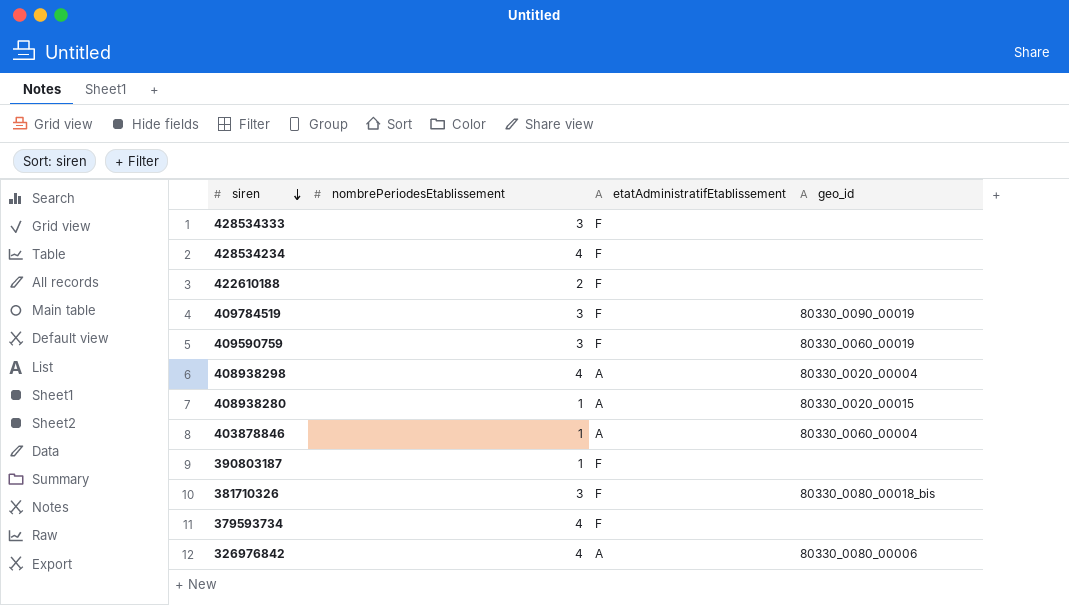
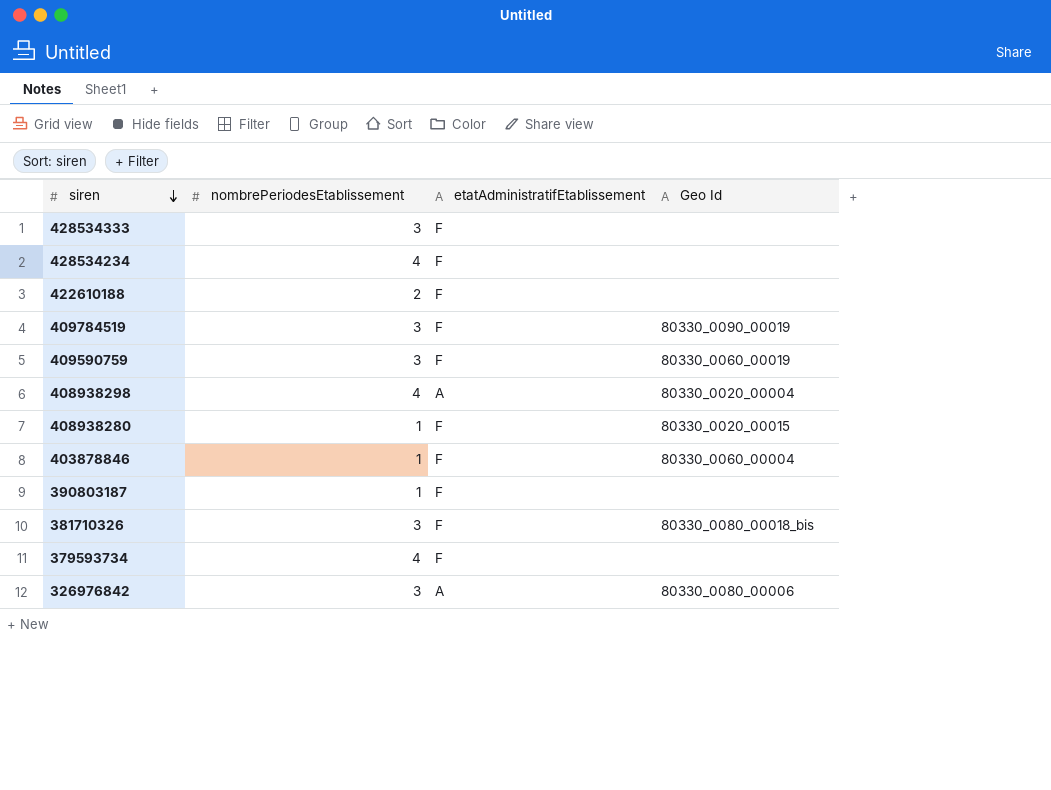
column name: geo_id -> Geo Id
408938280 | etatAdministratifEtablissement: A -> F
403878846 | etatAdministratifEtablissement: A -> F
326976842 | nombrePeriodesEtablissement: 4 -> 3

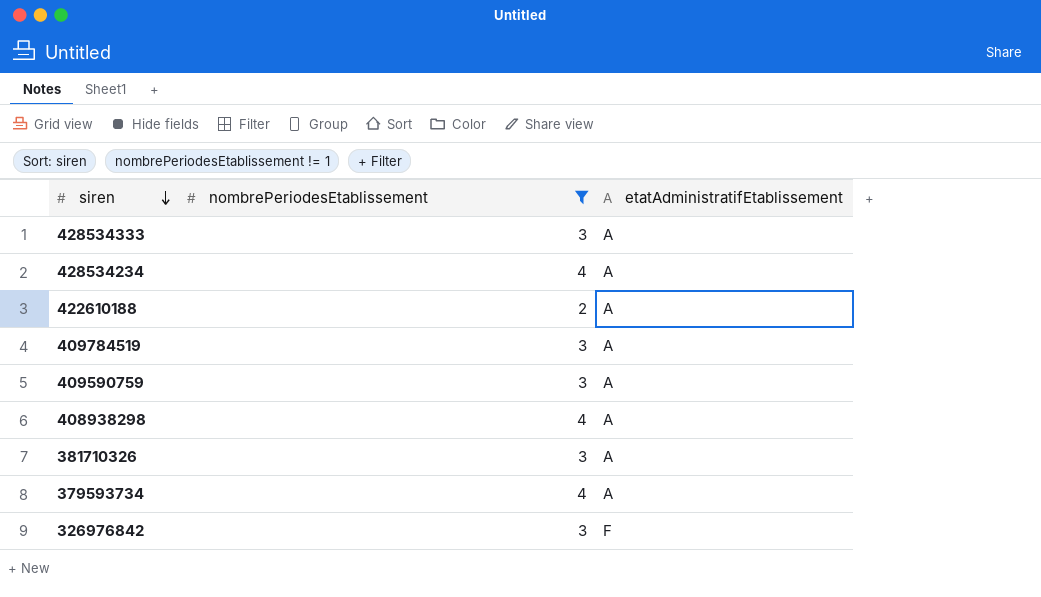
filter: none -> nombrePeriodesEtablissement != 1
column Geo Id | position: 4 -> none
428534333 | etatAdministratifEtablissement: F -> A
428534234 | etatAdministratifEtablissement: F -> A
422610188 | etatAdministratifEtablissement: F -> A
409784519 | etatAdministratifEtablissement: F -> A
409590759 | etatAdministratifEtablissement: F -> A
381710326 | etatAdministratifEtablissement: F -> A
379593734 | etatAdministratifEtablissement: F -> A
326976842 | etatAdministratifEtablissement: A -> F

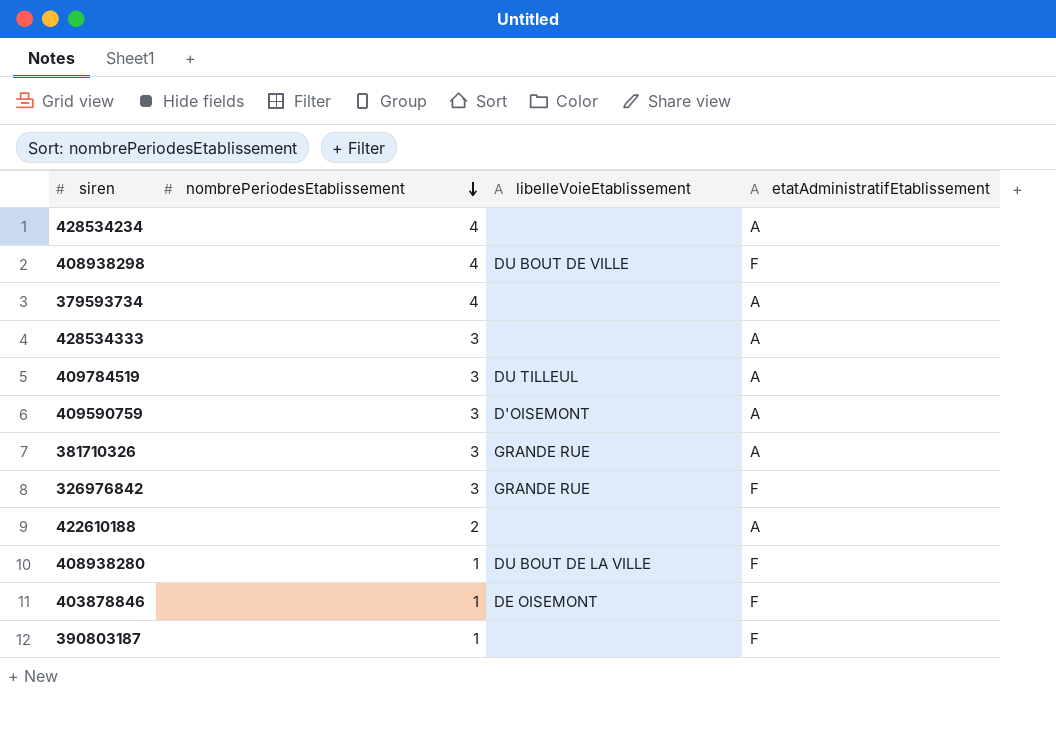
filter: nombrePeriodesEtablissement != 1 -> none
row order: siren descending -> nombrePeriodesEtablissement descending
column libelleVoieEtablissement | position: none -> 3
408938298 | etatAdministratifEtablissement: A -> F

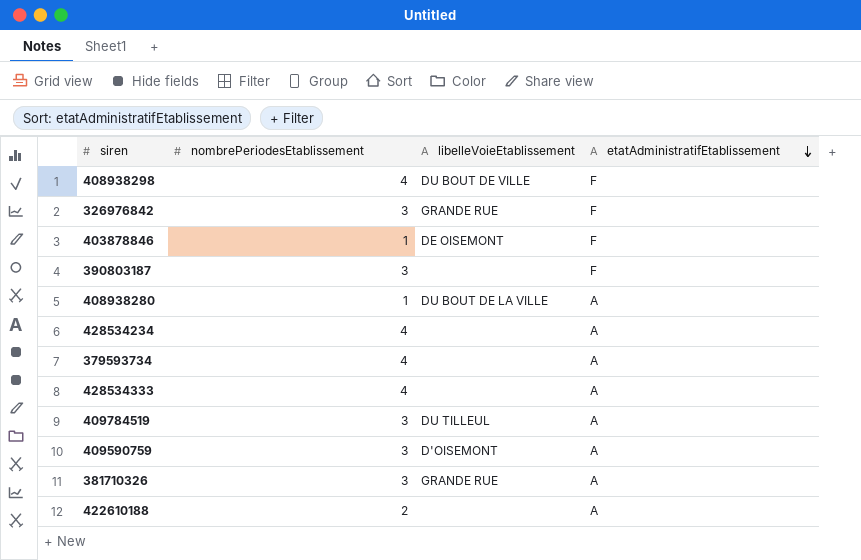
row order: nombrePeriodesEtablissement descending -> etatAdministratifEtablissement descending
390803187 | nombrePeriodesEtablissement: 1 -> 3
408938280 | etatAdministratifEtablissement: F -> A
428534333 | nombrePeriodesEtablissement: 3 -> 4

